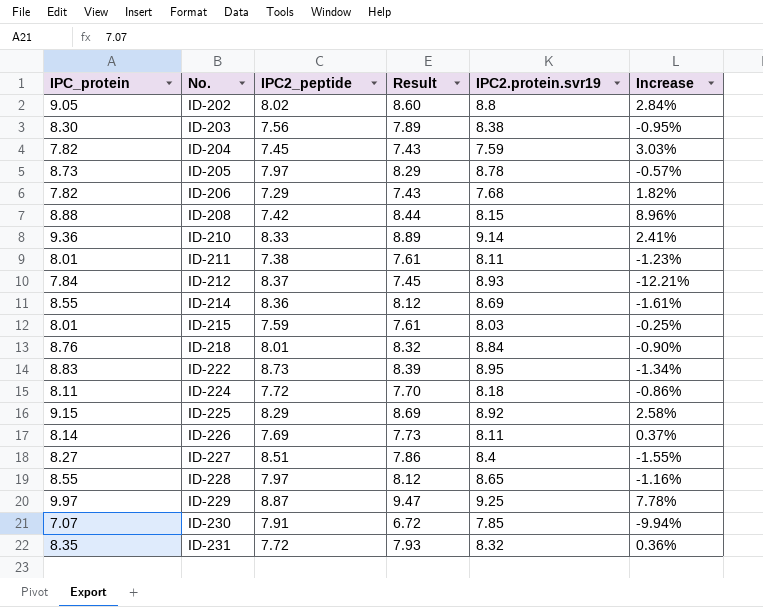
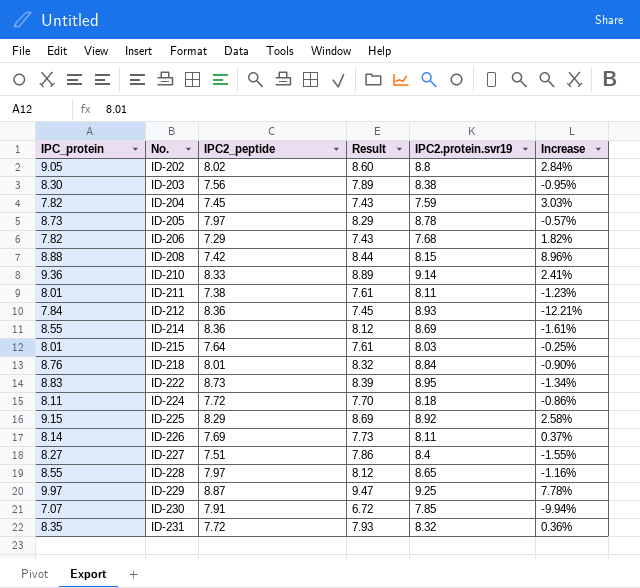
ID-212 | IPC2_peptide: 8.37 -> 8.36
ID-215 | IPC2_peptide: 7.59 -> 7.64
ID-227 | IPC2_peptide: 8.51 -> 7.51

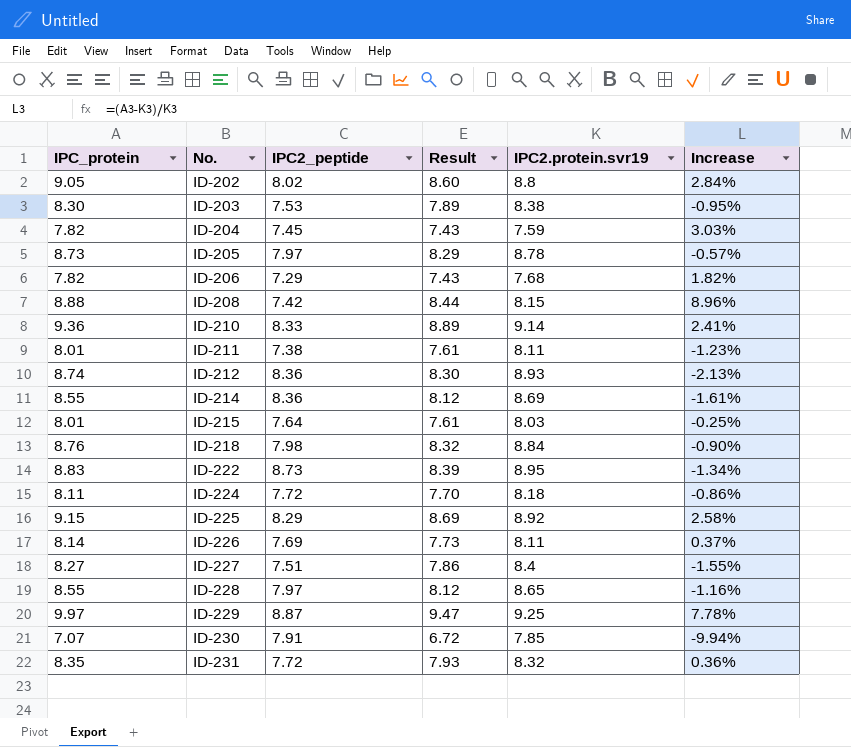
ID-203 | IPC2_peptide: 7.56 -> 7.53
ID-212 | IPC_protein: 7.84 -> 8.74
ID-212 | Result: 7.45 -> 8.30
ID-212 | Increase: -12.21% -> -2.13%
ID-218 | IPC2_peptide: 8.01 -> 7.98

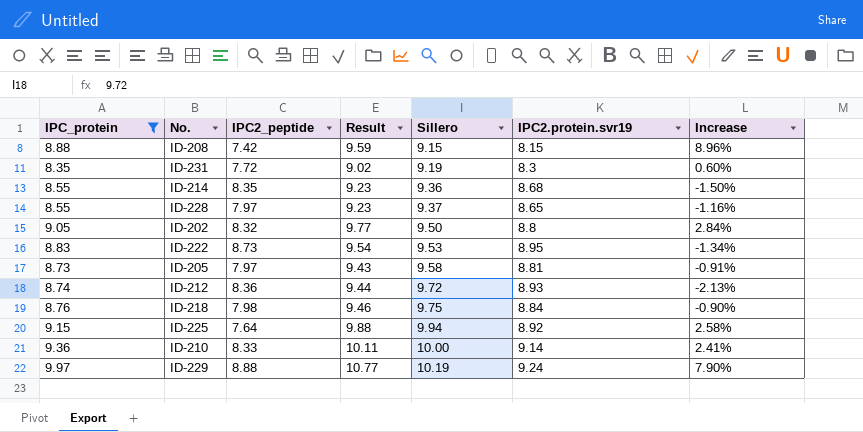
filter: none -> IPC_protein >= 8.35
row order: No. ascending -> Sillero ascending
column Result | formula: [IPC_protein] * 0.95 -> [IPC_protein] * 1.08
column Sillero | position: none -> 5
ID-231 | IPC2.protein.svr19: 8.32 -> 8.3
ID-231 | Increase: 0.36% -> 0.60%
ID-214 | IPC2_peptide: 8.36 -> 8.35
ID-214 | IPC2.protein.svr19: 8.69 -> 8.68
ID-214 | Increase: -1.61% -> -1.50%
ID-202 | IPC2_peptide: 8.02 -> 8.32
ID-205 | IPC2.protein.svr19: 8.78 -> 8.81
ID-205 | Increase: -0.57% -> -0.91%
ID-225 | IPC2_peptide: 8.29 -> 7.64
ID-229 | IPC2_peptide: 8.87 -> 8.88
ID-229 | IPC2.protein.svr19: 9.25 -> 9.24
ID-229 | Increase: 7.78% -> 7.90%

